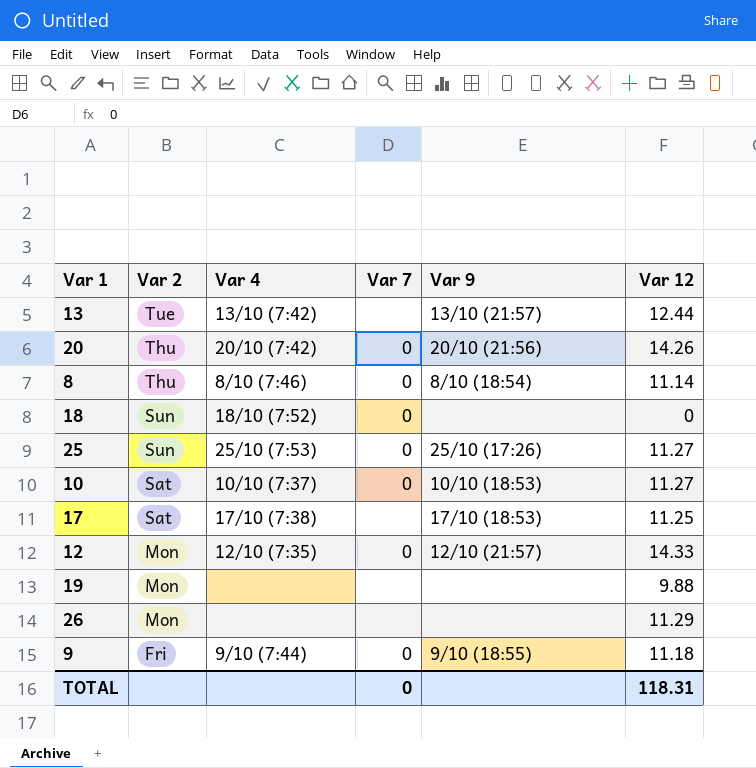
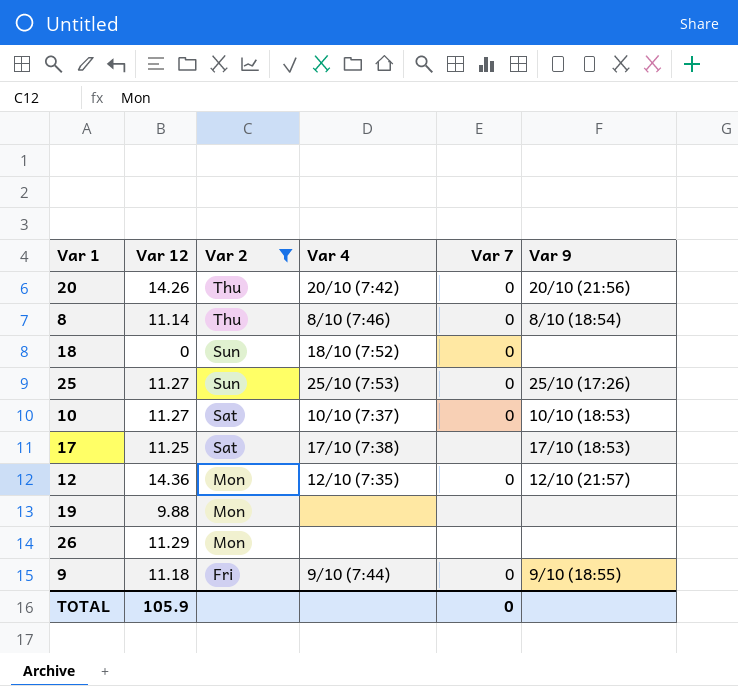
filter: none -> Var 2 != Tue
column Var 12 | position: 6 -> 2
12 | Var 12: 14.33 -> 14.36
TOTAL | Var 12: 118.31 -> 105.9

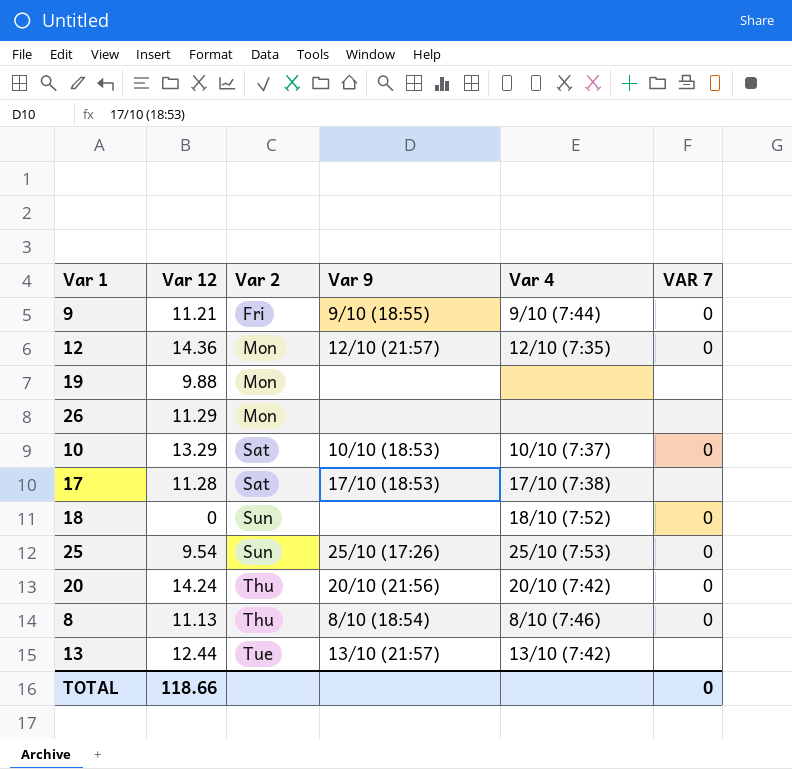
filter: Var 2 != Tue -> none
row order: Var 2 descending -> Var 2 ascending
column Var 9 | position: 6 -> 4
column name: Var 7 -> VAR 7
9 | Var 12: 11.18 -> 11.21
10 | Var 12: 11.27 -> 13.29
17 | Var 12: 11.25 -> 11.28
25 | Var 12: 11.27 -> 9.54
20 | Var 12: 14.26 -> 14.24
8 | Var 12: 11.14 -> 11.13
TOTAL | Var 12: 105.9 -> 118.66

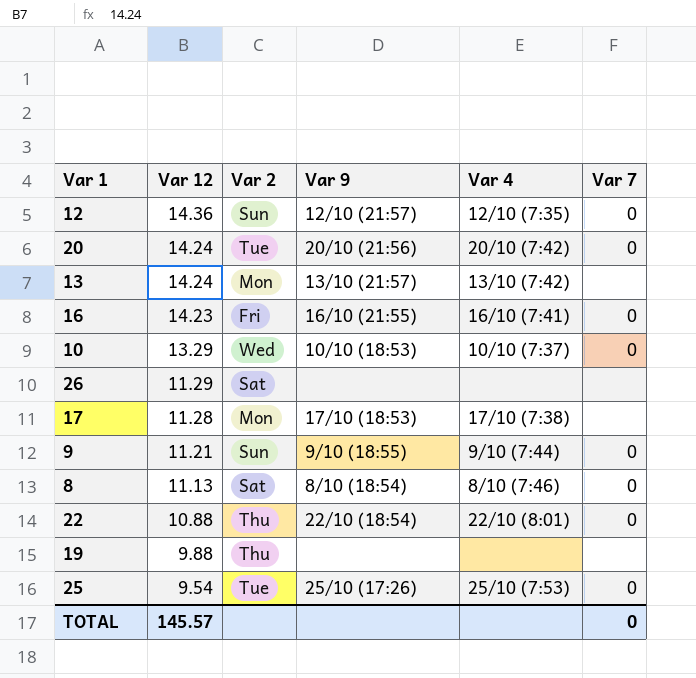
row order: Var 2 ascending -> Var 12 descending
column name: VAR 7 -> Var 7
row 18: 0 | Sun | none | 18/10 (7:52) | 0 -> none
12 | Var 2: Mon -> Sun
20 | Var 2: Thu -> Tue
13 | Var 12: 12.44 -> 14.24
13 | Var 2: Tue -> Mon
row 16: none -> 14.23 | Fri | 16/10 (21:55) | 16/10 (7:41) | 0
10 | Var 2: Sat -> Wed
26 | Var 2: Mon -> Sat
17 | Var 2: Sat -> Mon
9 | Var 2: Fri -> Sun
8 | Var 2: Thu -> Sat
row 22: none -> 10.88 | Thu | 22/10 (18:54) | 22/10 (8:01) | 0
19 | Var 2: Mon -> Thu
25 | Var 2: Sun -> Tue
TOTAL | Var 12: 118.66 -> 145.57

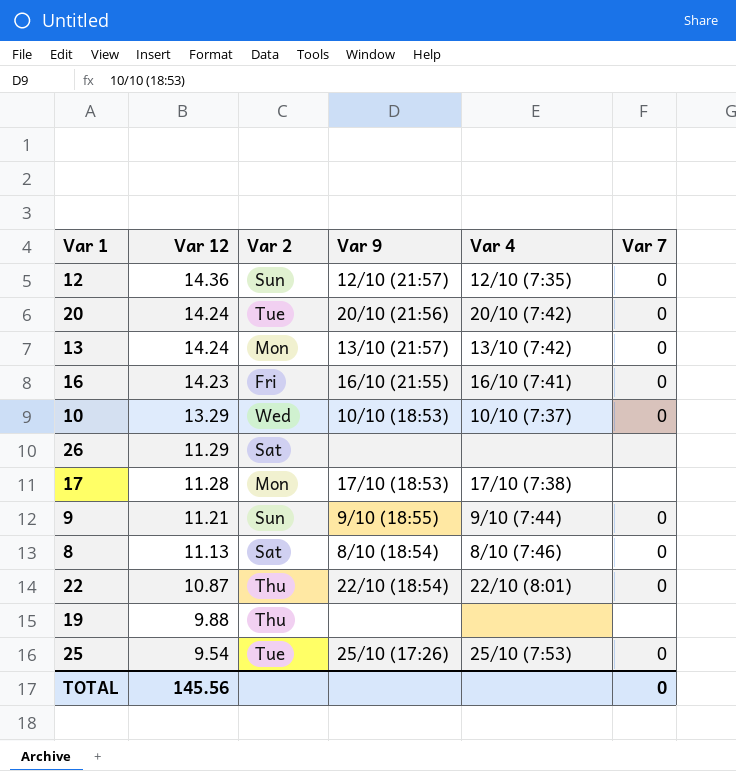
13 | Var 7: none -> 0
22 | Var 12: 10.88 -> 10.87
TOTAL | Var 12: 145.57 -> 145.56

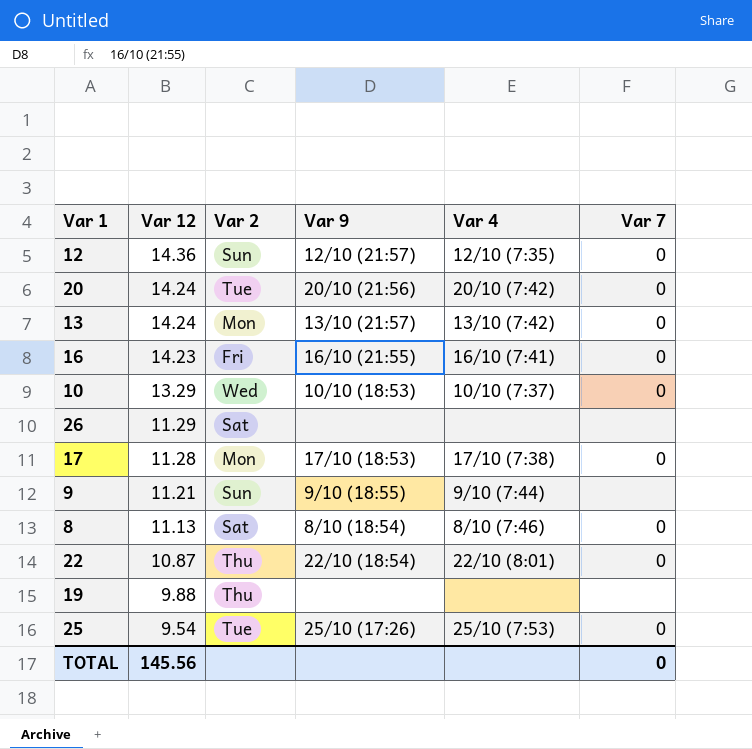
17 | Var 7: none -> 0
9 | Var 7: 0 -> none

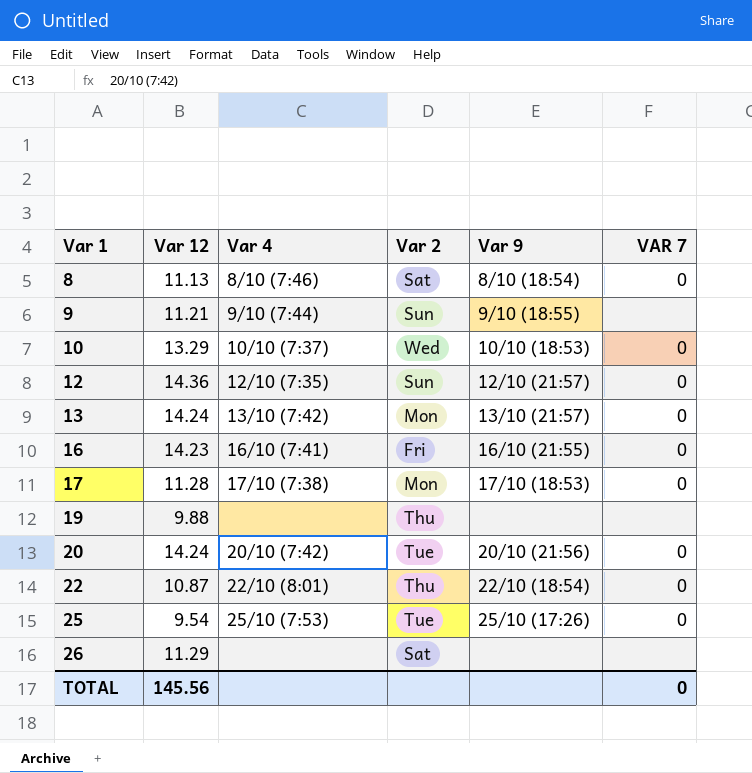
row order: Var 12 descending -> Var 1 ascending
column Var 4 | position: 5 -> 3
column name: Var 7 -> VAR 7

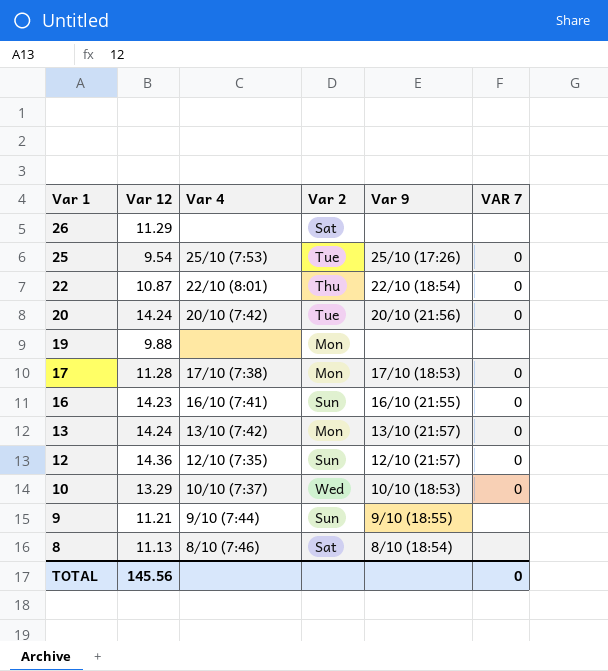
row order: Var 1 ascending -> Var 1 descending
19 | Var 2: Thu -> Mon
16 | Var 2: Fri -> Sun
8 | VAR 7: 0 -> none

